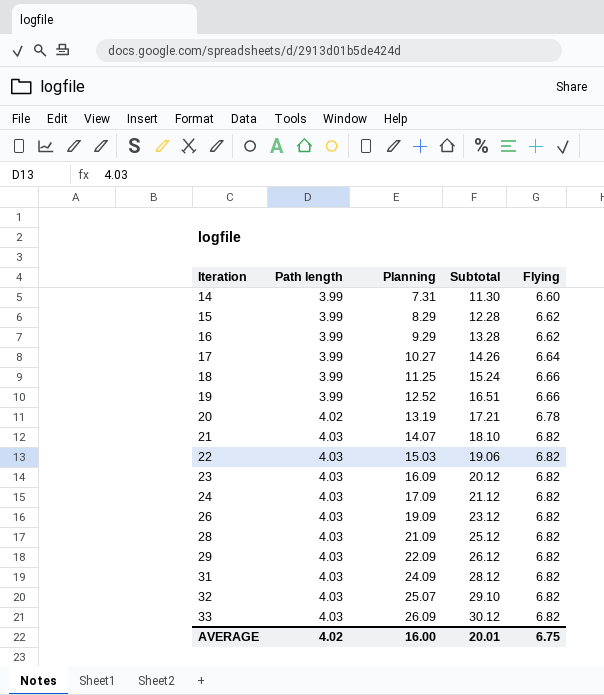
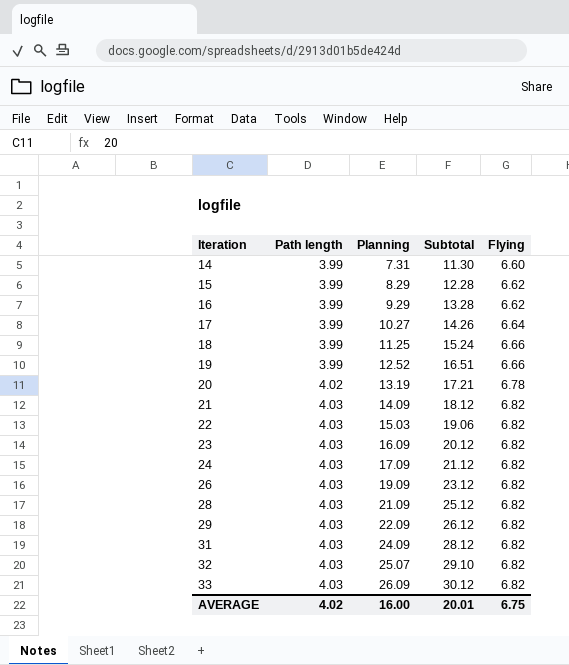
21 | Planning: 14.07 -> 14.09
21 | Subtotal: 18.10 -> 18.12

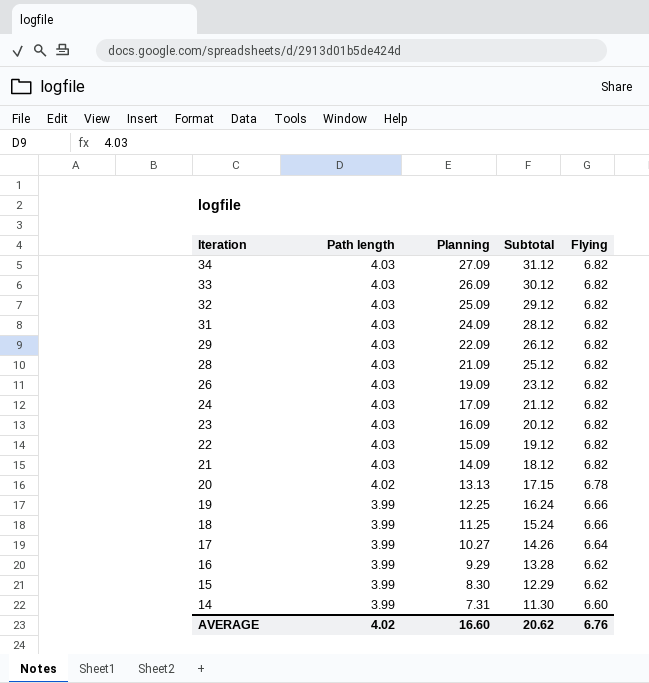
row order: Iteration ascending -> Iteration descending
row 34: none -> 4.03 | 27.09 | 31.12 | 6.82
32 | Planning: 25.07 -> 25.09
32 | Subtotal: 29.10 -> 29.12
22 | Planning: 15.03 -> 15.09
22 | Subtotal: 19.06 -> 19.12
20 | Planning: 13.19 -> 13.13
20 | Subtotal: 17.21 -> 17.15
19 | Planning: 12.52 -> 12.25
19 | Subtotal: 16.51 -> 16.24
15 | Planning: 8.29 -> 8.30
15 | Subtotal: 12.28 -> 12.29
AVERAGE | Planning: 16.00 -> 16.60
AVERAGE | Subtotal: 20.01 -> 20.62
AVERAGE | Flying: 6.75 -> 6.76

